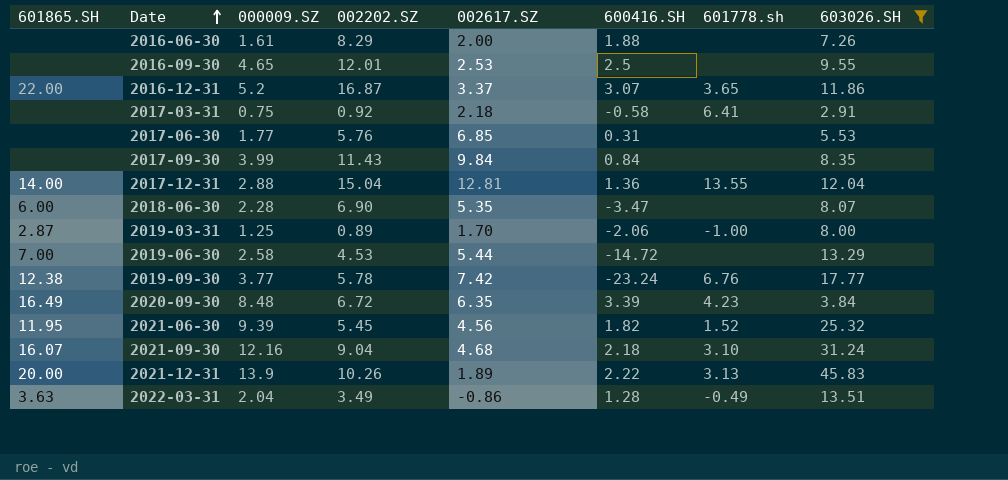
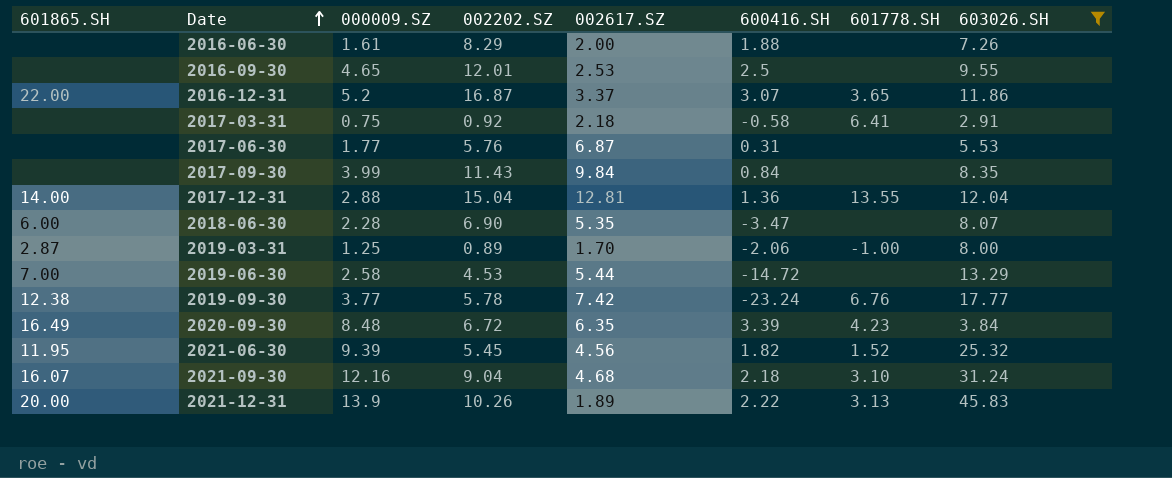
column name: 601778.sh -> 601778.SH
row 2022-03-31: 3.63 | 2.04 | 3.49 | -0.86 | 1.28 | -0.49 | 13.51 -> none
2017-06-30 | 002617.SZ: 6.85 -> 6.87

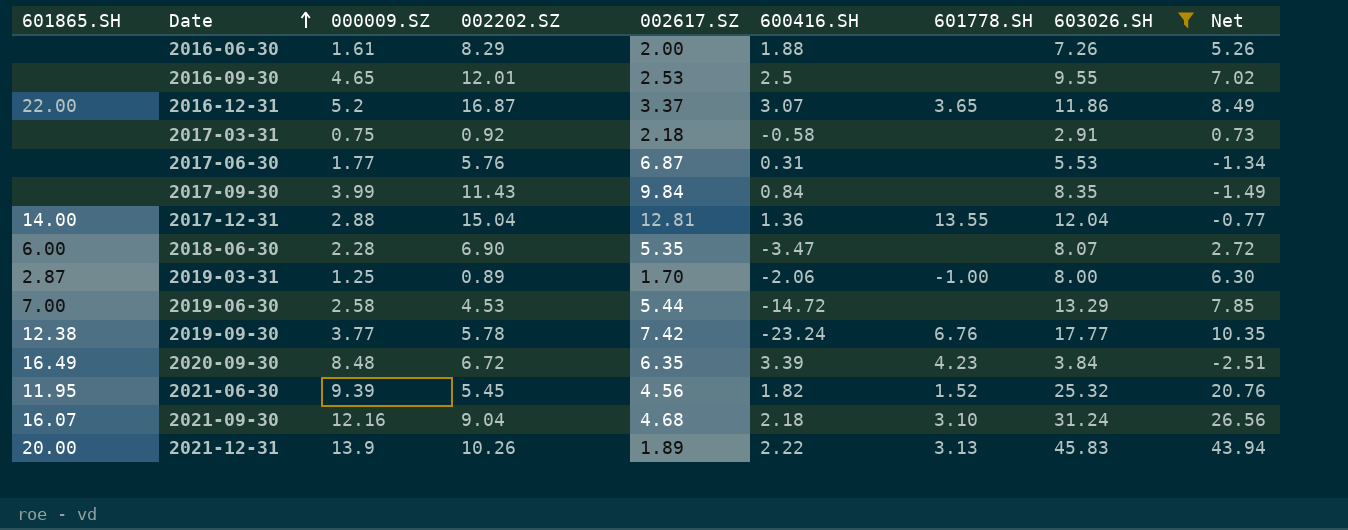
column Net | formula: none -> [603026.SH] - [002617.SZ]
2017-03-31 | 601778.SH: 6.41 -> none

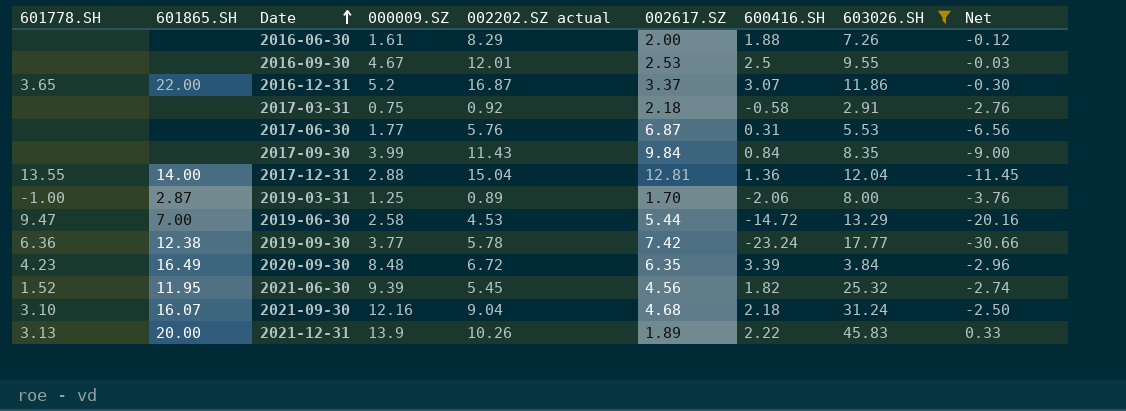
column 601778.SH | position: 7 -> 1
column name: 002202.SZ -> 002202.SZ actual
column Net | formula: [603026.SH] - [002617.SZ] -> [600416.SH] - [002617.SZ]
row 2018-06-30: 6.00 | 2.28 | 6.90 | 5.35 | -3.47 | none | 8.07 | 2.72 -> none
2016-09-30 | 000009.SZ: 4.65 -> 4.67
2019-06-30 | 601778.SH: none -> 9.47
2019-09-30 | 601778.SH: 6.76 -> 6.36

